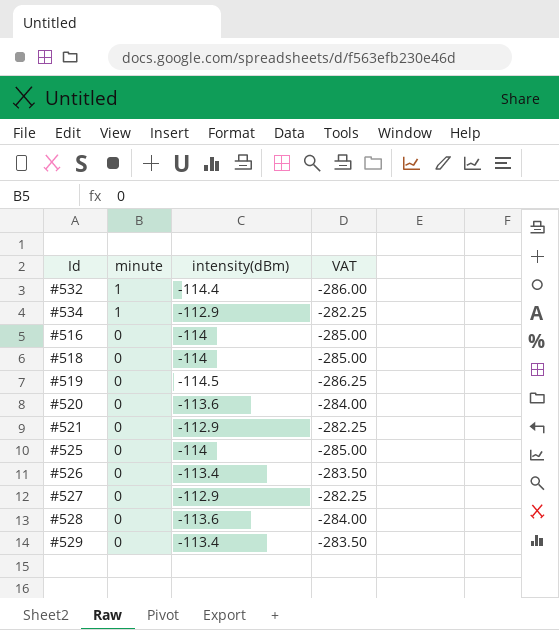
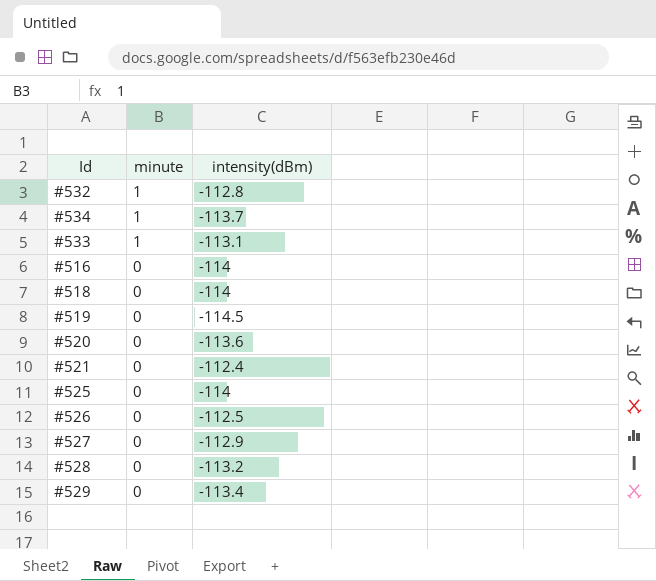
column VAT | formula: [intensity(dBm)] * 2.5 -> none
#532 | intensity(dBm): -114.4 -> -112.8
#534 | intensity(dBm): -112.9 -> -113.7
row #533: none -> 1 | -113.1
#521 | intensity(dBm): -112.9 -> -112.4
#526 | intensity(dBm): -113.4 -> -112.5
#528 | intensity(dBm): -113.6 -> -113.2

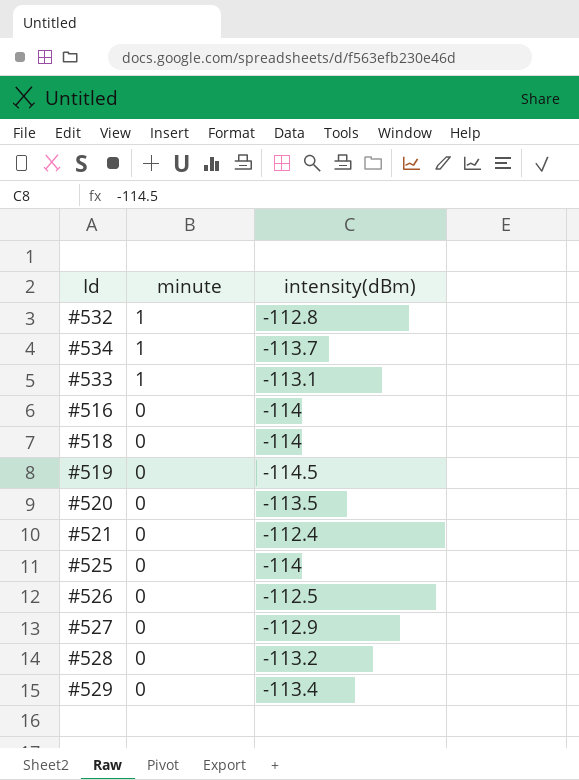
#520 | intensity(dBm): -113.6 -> -113.5

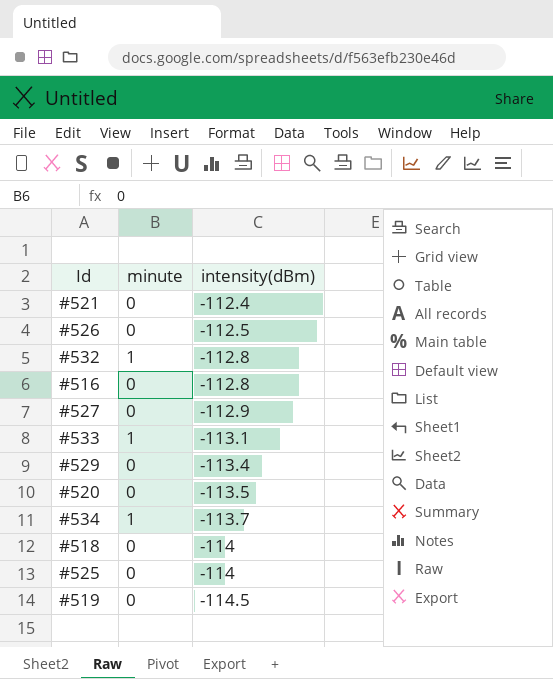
row order: minute descending -> intensity(dBm) descending
row #528: 0 | -113.2 -> none
#516 | intensity(dBm): -114 -> -112.8

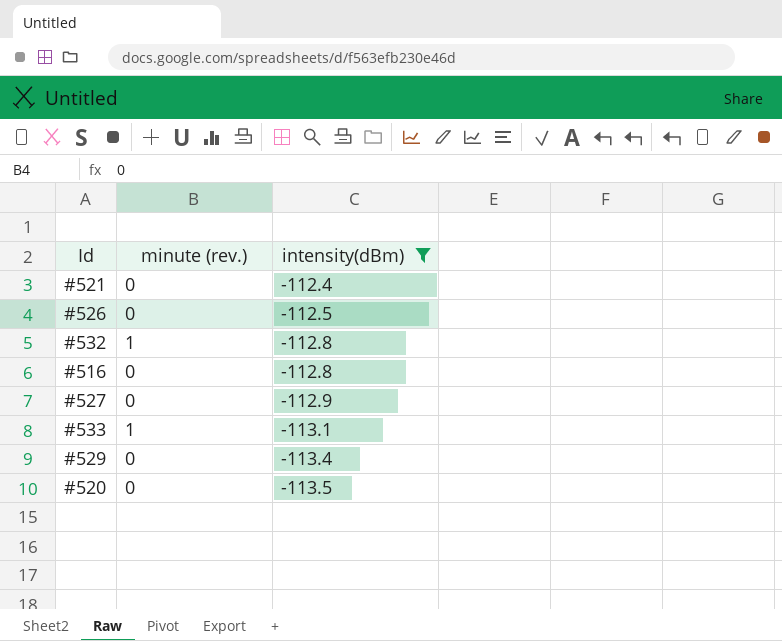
filter: none -> intensity(dBm) >= -113.5
column name: minute -> minute (rev.)

